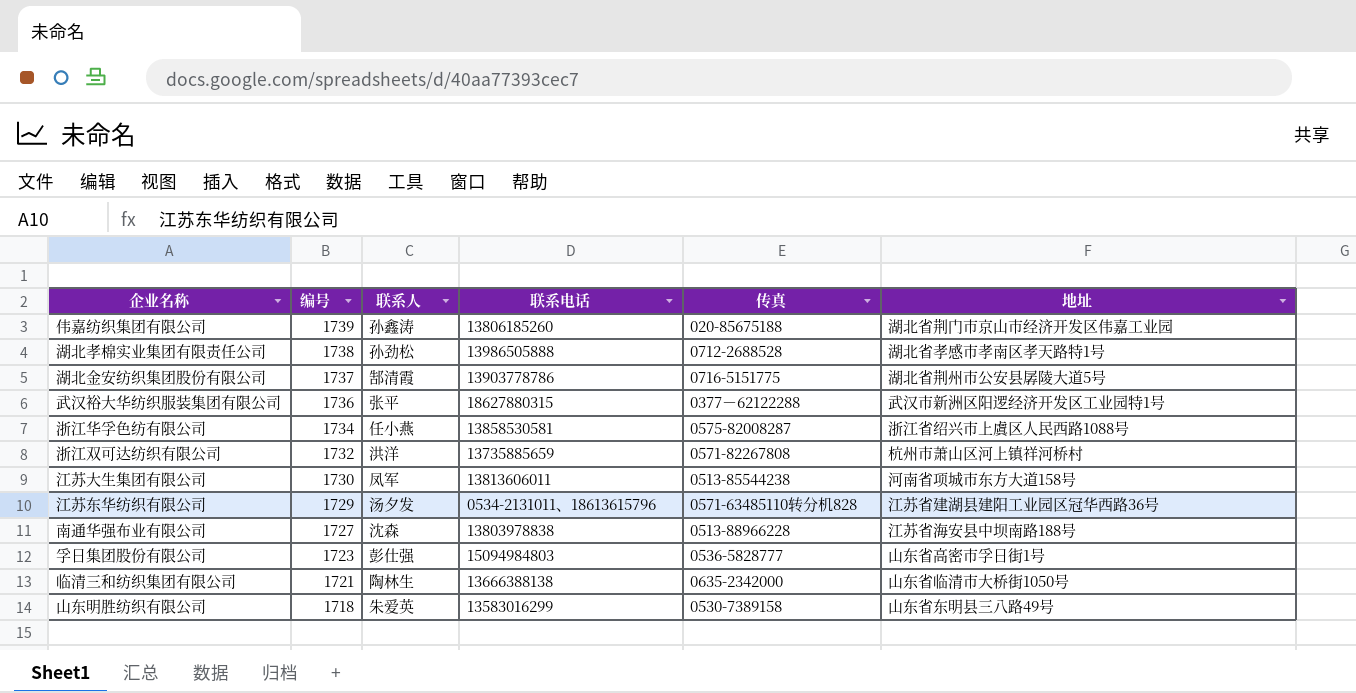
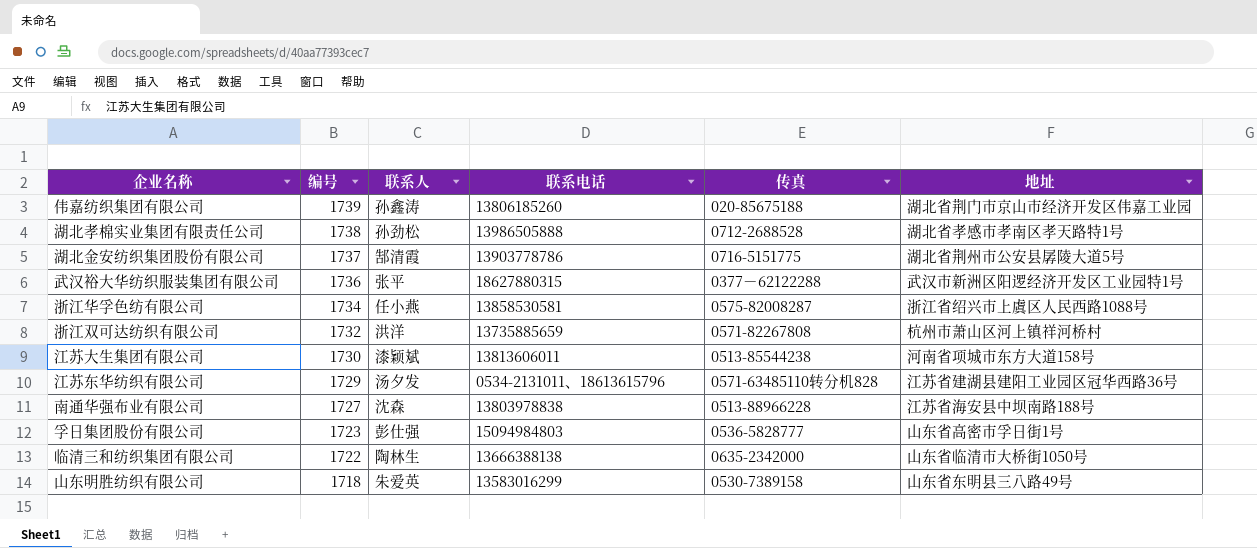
江苏大生集团有限公司 | 联系人: 凤军 -> 漆颖斌
临清三和纺织集团有限公司 | 编号: 1721 -> 1722

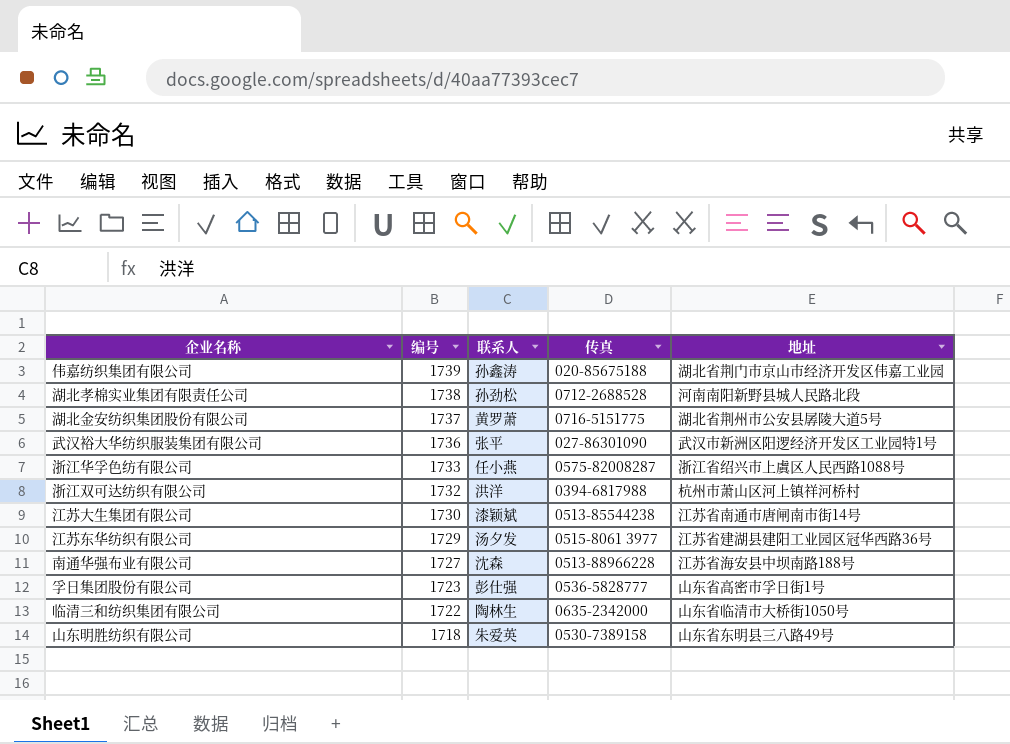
column 联系电话 | position: 4 -> none
湖北孝棉实业集团有限责任公司 | 地址: 湖北省孝感市孝南区孝天路特1号 -> 河南南阳新野县城人民路北段
湖北金安纺织集团股份有限公司 | 联系人: 郜清霞 -> 黄罗萧
武汉裕大华纺织服装集团有限公司 | 传真: 0377－62122288 -> 027-86301090
浙江华孚色纺有限公司 | 编号: 1734 -> 1733
浙江双可达纺织有限公司 | 传真: 0571-82267808 -> 0394-6817988
江苏大生集团有限公司 | 地址: 河南省项城市东方大道158号 -> 江苏省南通市唐闸南市街14号
江苏东华纺织有限公司 | 传真: 0571-63485110转分机828 -> 0515-8061 3977

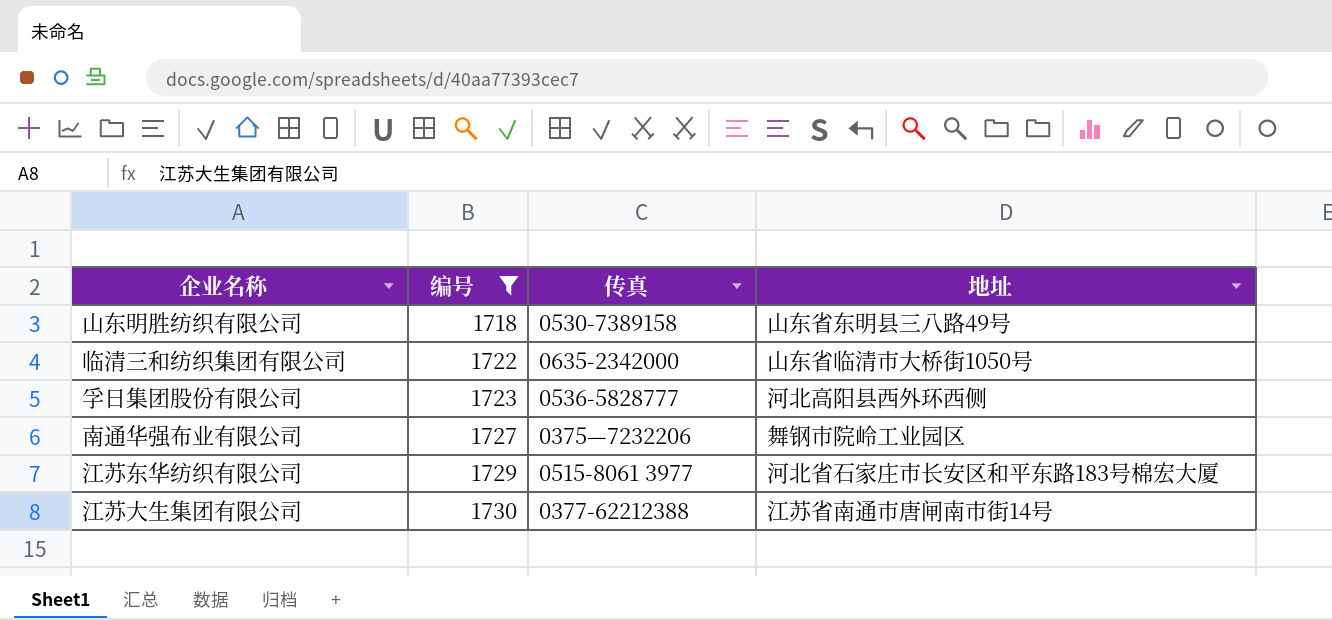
filter: none -> 编号 <= 1730
row order: 编号 descending -> 编号 ascending
column 联系人 | position: 3 -> none
孚日集团股份有限公司 | 地址: 山东省高密市孚日街1号 -> 河北高阳县西外环西侧
南通华强布业有限公司 | 传真: 0513-88966228 -> 0375—7232206
南通华强布业有限公司 | 地址: 江苏省海安县中坝南路188号 -> 舞钢市院岭工业园区
江苏东华纺织有限公司 | 地址: 江苏省建湖县建阳工业园区冠华西路36号 -> 河北省石家庄市长安区和平东路183号棉宏大厦
江苏大生集团有限公司 | 传真: 0513-85544238 -> 0377-62212388

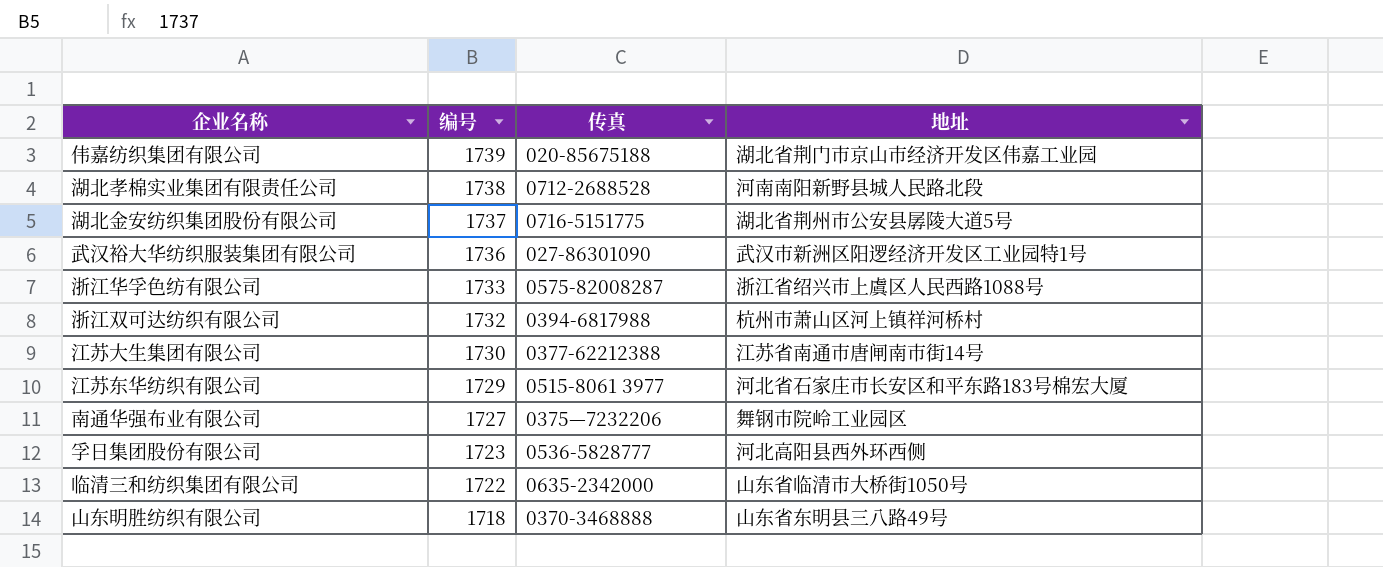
filter: 编号 <= 1730 -> none
row order: 编号 ascending -> 编号 descending
山东明胜纺织有限公司 | 传真: 0530-7389158 -> 0370-3468888

